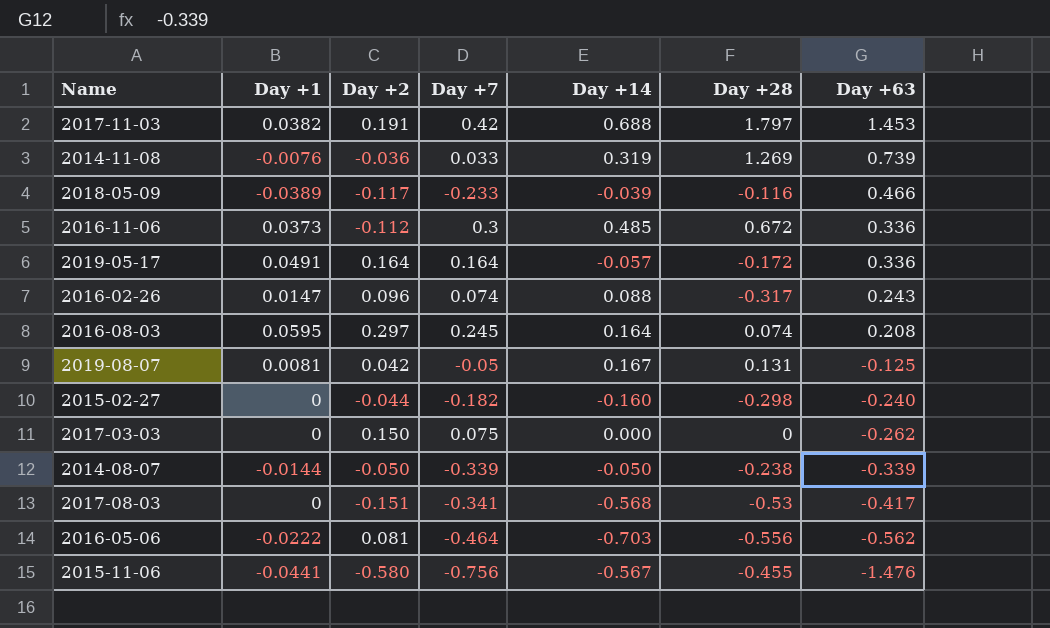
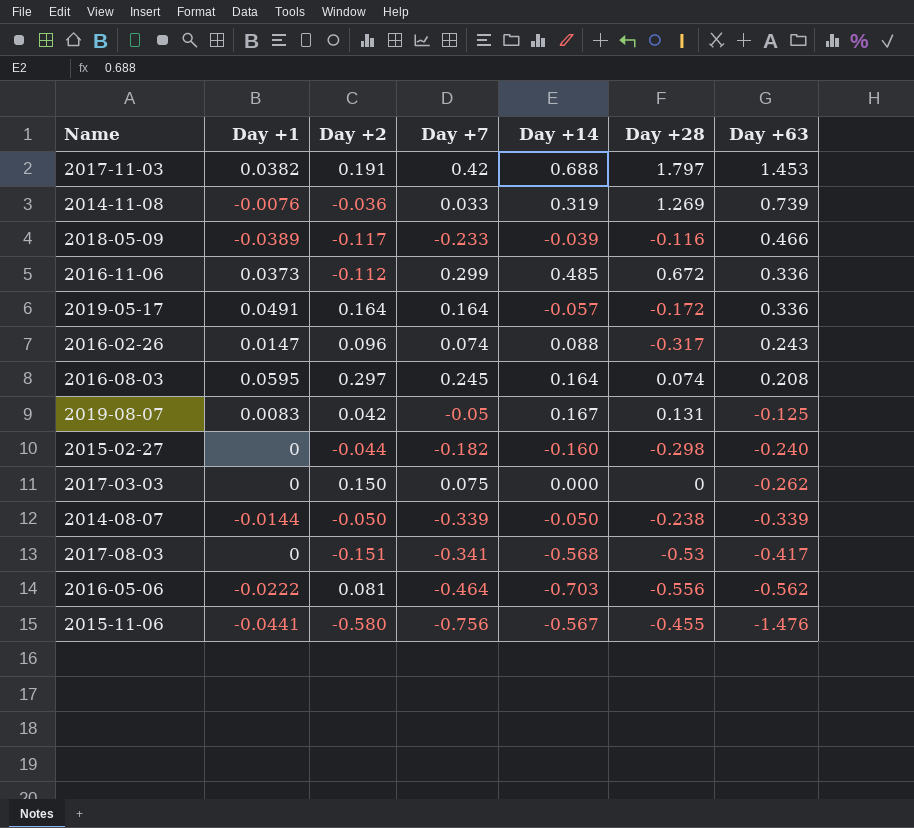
2016-11-06 | Day +7: 0.3 -> 0.299
2019-08-07 | Day +1: 0.0081 -> 0.0083

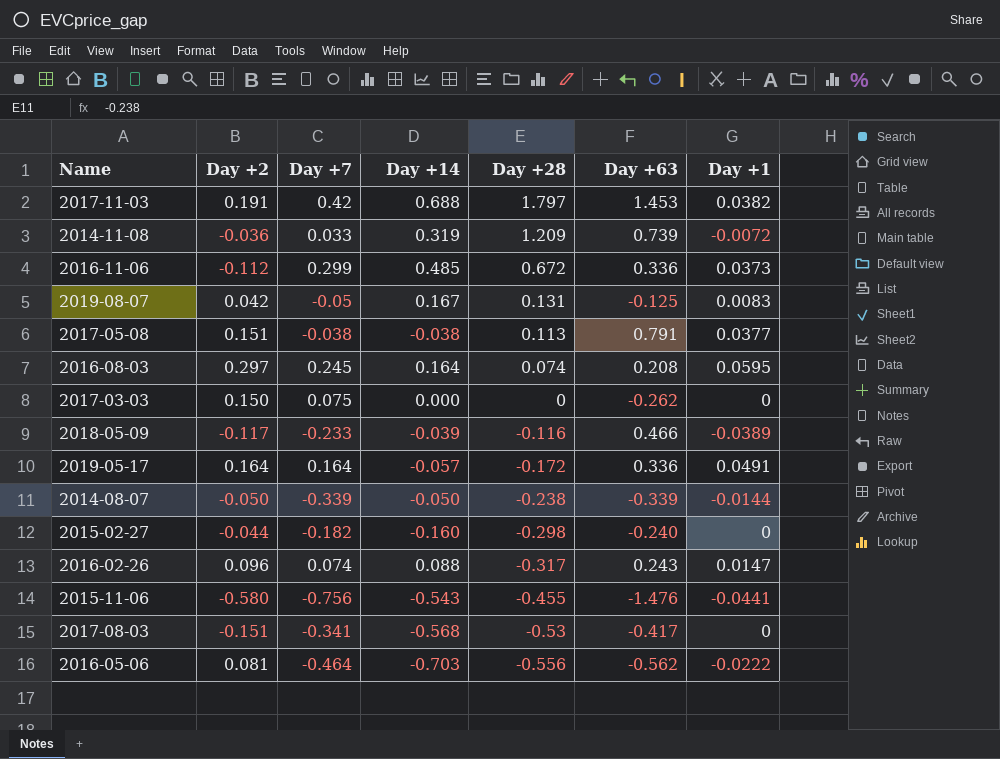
row order: Day +63 descending -> Day +28 descending
column Day +1 | position: 2 -> 7
2014-11-08 | Day +28: 1.269 -> 1.209
2014-11-08 | Day +1: -0.0076 -> -0.0072
row 2017-05-08: none -> 0.151 | -0.038 | -0.038 | 0.113 | 0.791 | 0.0377
2015-11-06 | Day +14: -0.567 -> -0.543

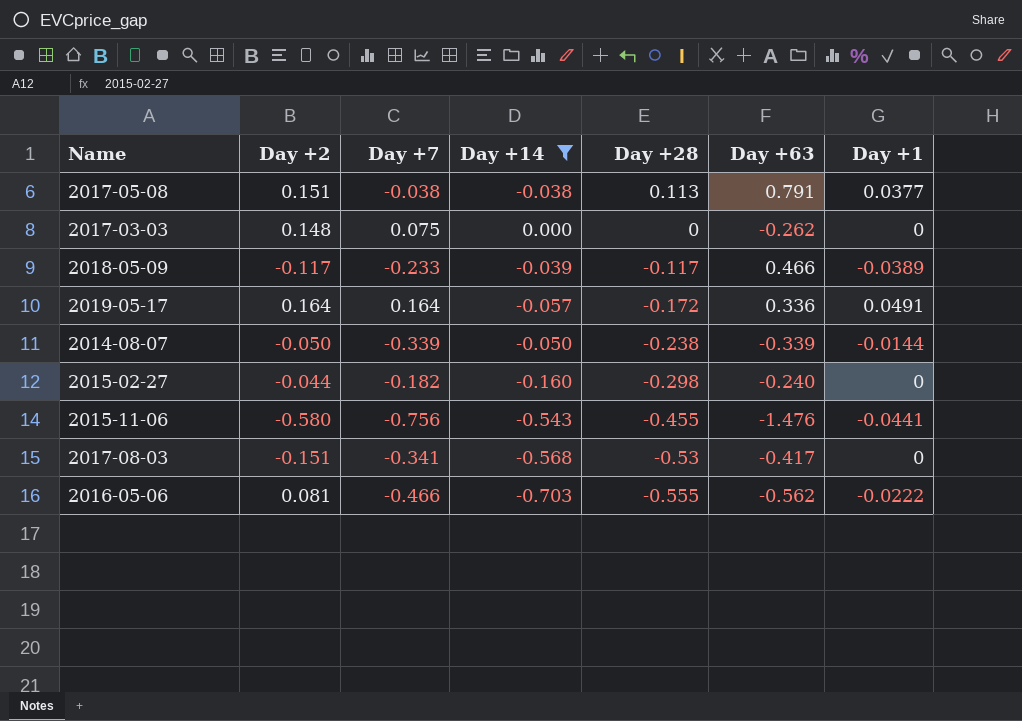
filter: none -> Day +14 <= 0.000
2017-03-03 | Day +2: 0.150 -> 0.148
2018-05-09 | Day +28: -0.116 -> -0.117
2016-05-06 | Day +7: -0.464 -> -0.466
2016-05-06 | Day +28: -0.556 -> -0.555

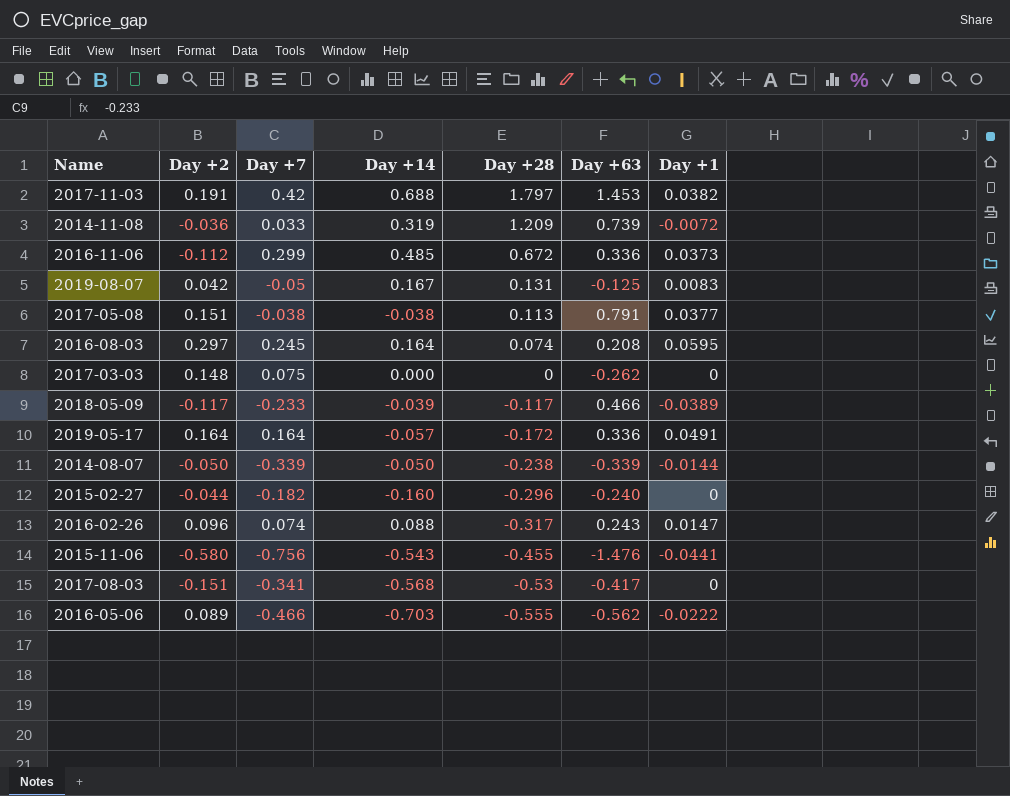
filter: Day +14 <= 0.000 -> none
2015-02-27 | Day +28: -0.298 -> -0.296
2016-05-06 | Day +2: 0.081 -> 0.089

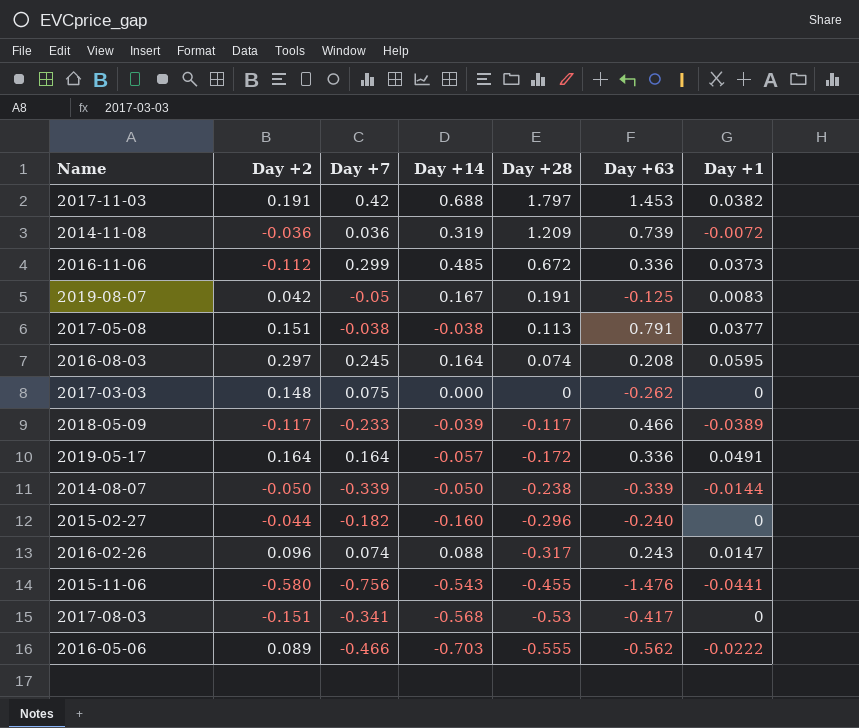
2014-11-08 | Day +7: 0.033 -> 0.036
2019-08-07 | Day +28: 0.131 -> 0.191

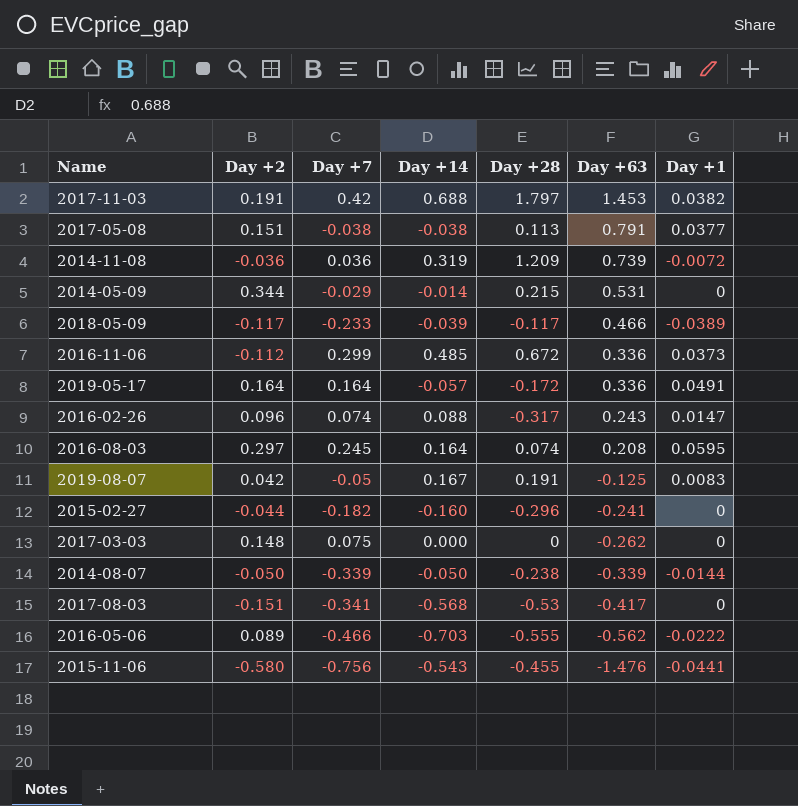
row order: Day +28 descending -> Day +63 descending
row 2014-05-09: none -> 0.344 | -0.029 | -0.014 | 0.215 | 0.531 | 0
2015-02-27 | Day +63: -0.240 -> -0.241

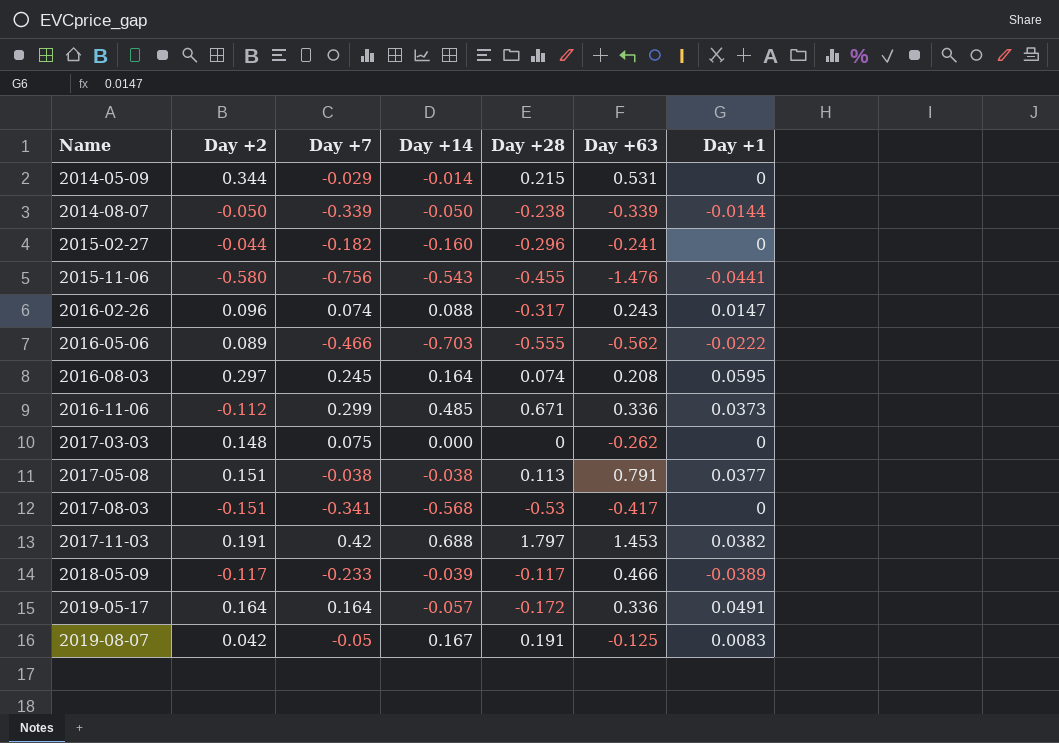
row order: Day +63 descending -> Name ascending
row 2014-11-08: -0.036 | 0.036 | 0.319 | 1.209 | 0.739 | -0.0072 -> none
2016-11-06 | Day +28: 0.672 -> 0.671

